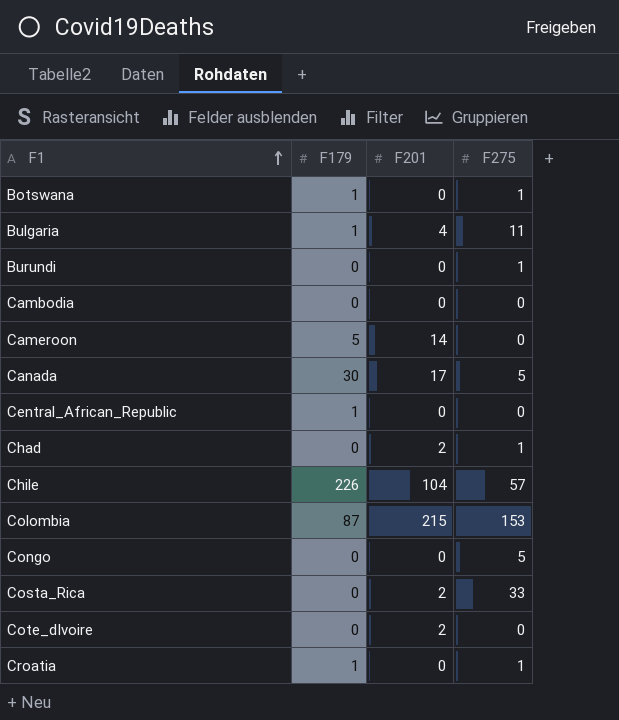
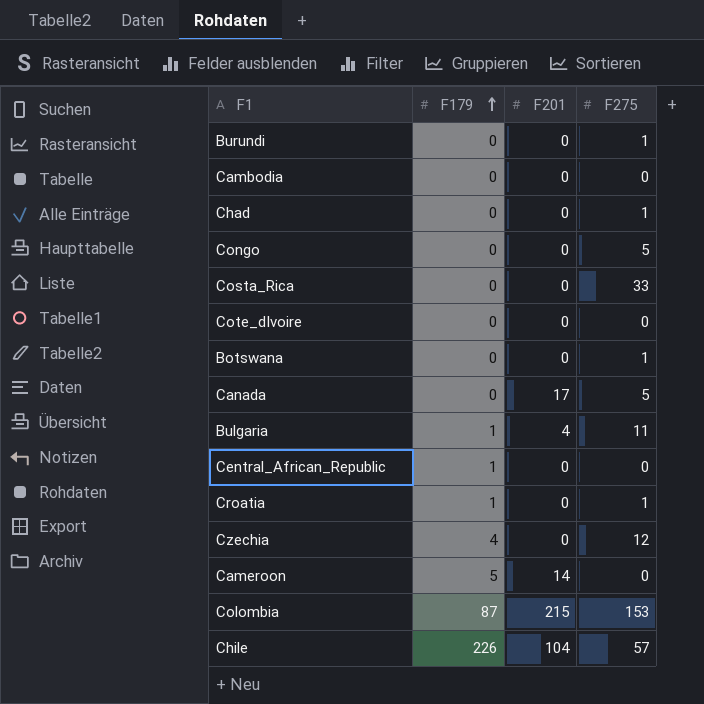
row order: F1 ascending -> F179 ascending
Chad | F201: 2 -> 0
Costa_Rica | F201: 2 -> 0
Cote_dIvoire | F201: 2 -> 0
Botswana | F179: 1 -> 0
Canada | F179: 30 -> 0
row Czechia: none -> 4 | 0 | 12

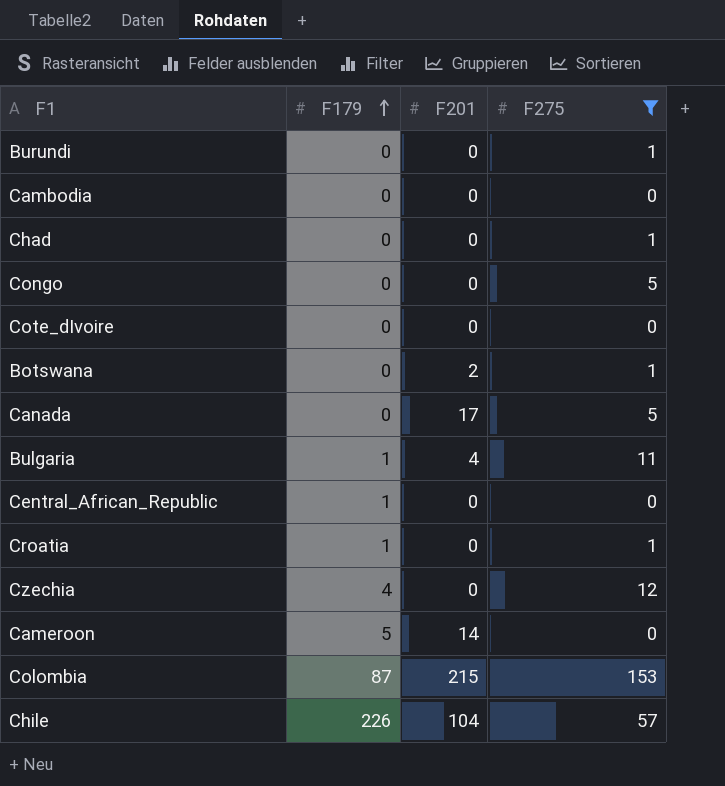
filter: none -> F275 != 33
Botswana | F201: 0 -> 2

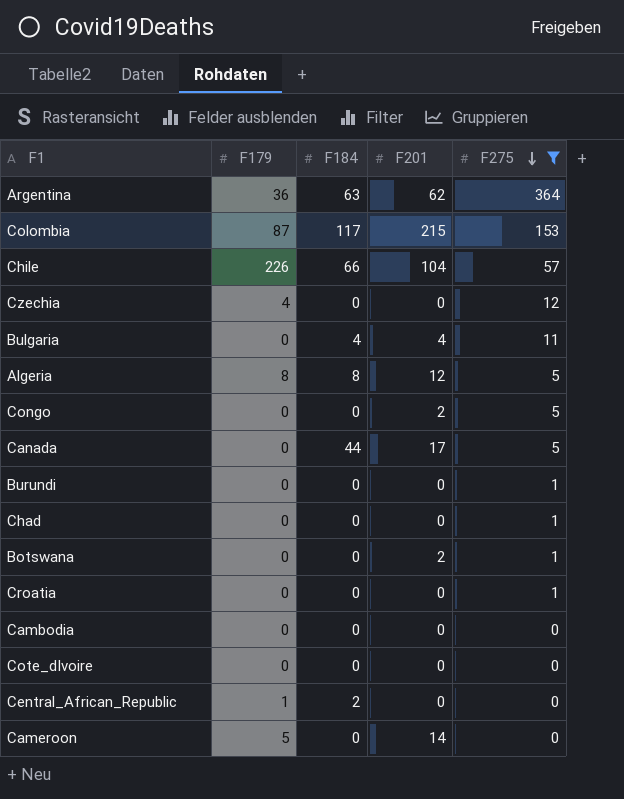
row order: F179 ascending -> F275 descending
column F184 | position: none -> 3
row Argentina: none -> 36 | 63 | 62 | 364
Bulgaria | F179: 1 -> 0
row Algeria: none -> 8 | 8 | 12 | 5
Congo | F201: 0 -> 2
Croatia | F179: 1 -> 0

